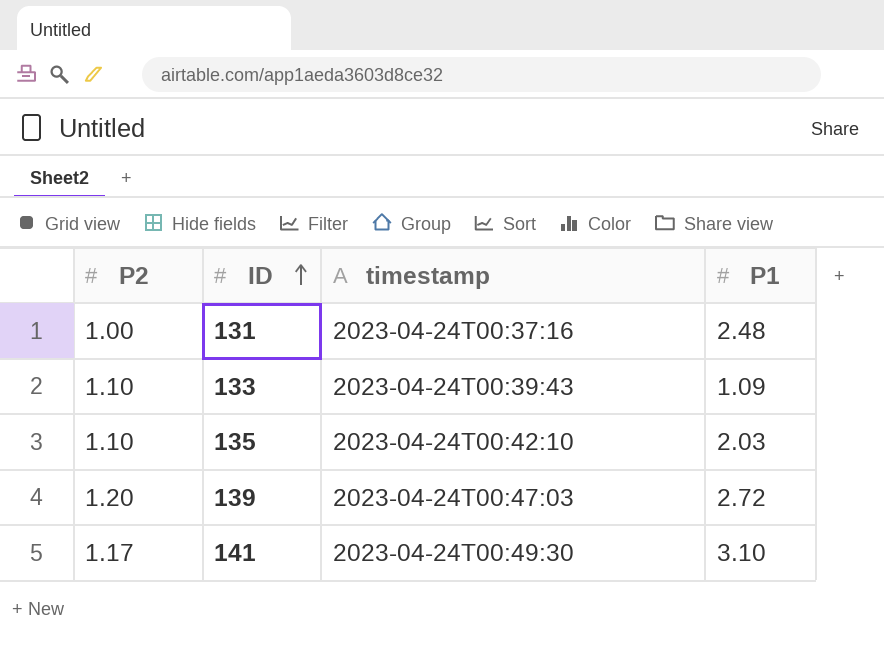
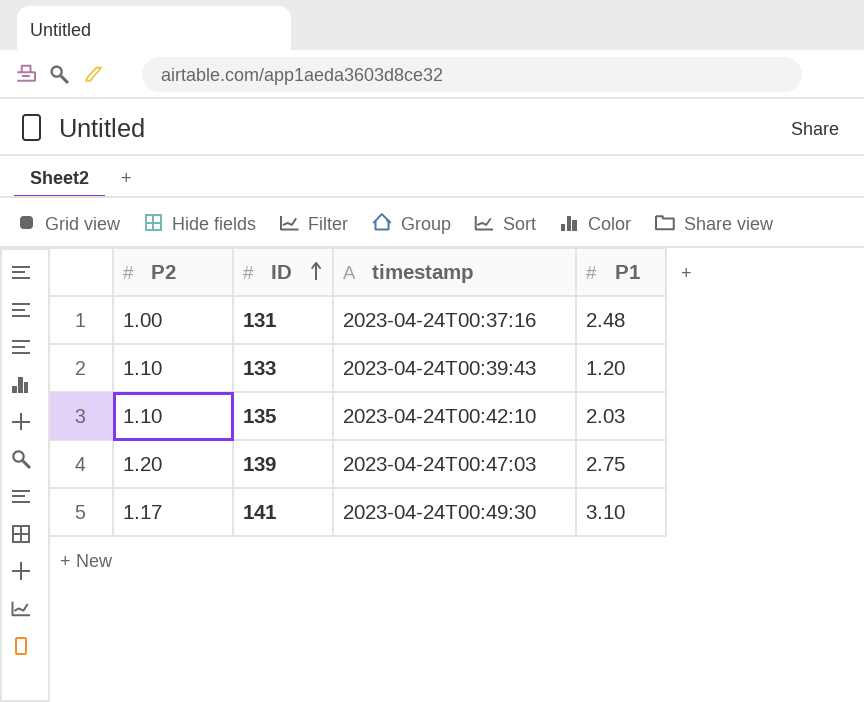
133 | P1: 1.09 -> 1.20
139 | P1: 2.72 -> 2.75

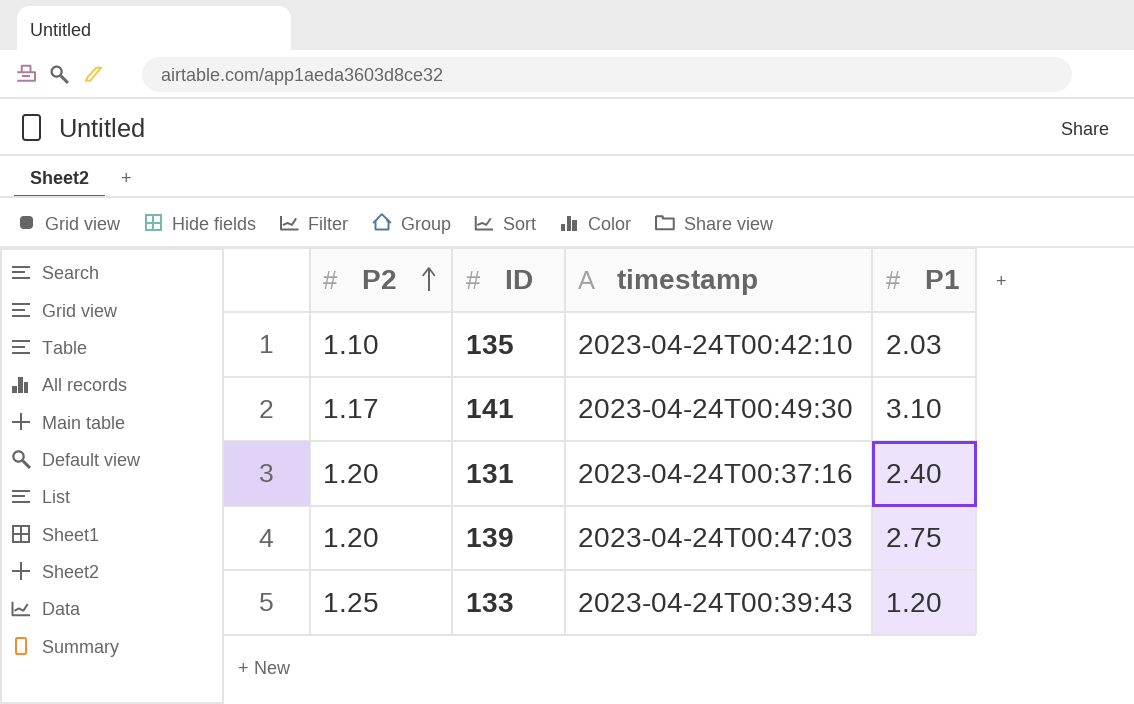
row order: ID ascending -> P2 ascending
131 | P2: 1.00 -> 1.20
131 | P1: 2.48 -> 2.40
133 | P2: 1.10 -> 1.25

